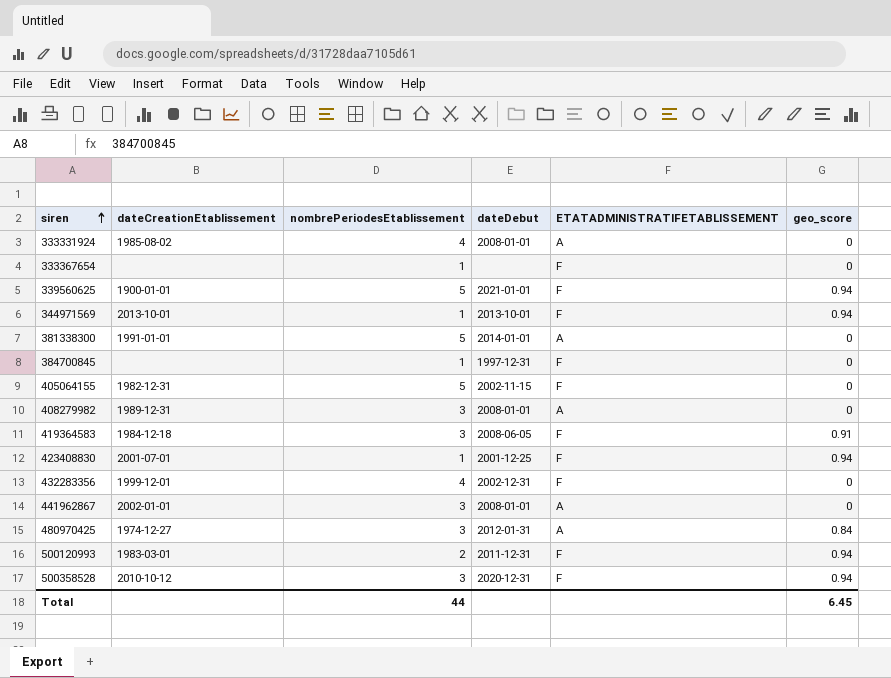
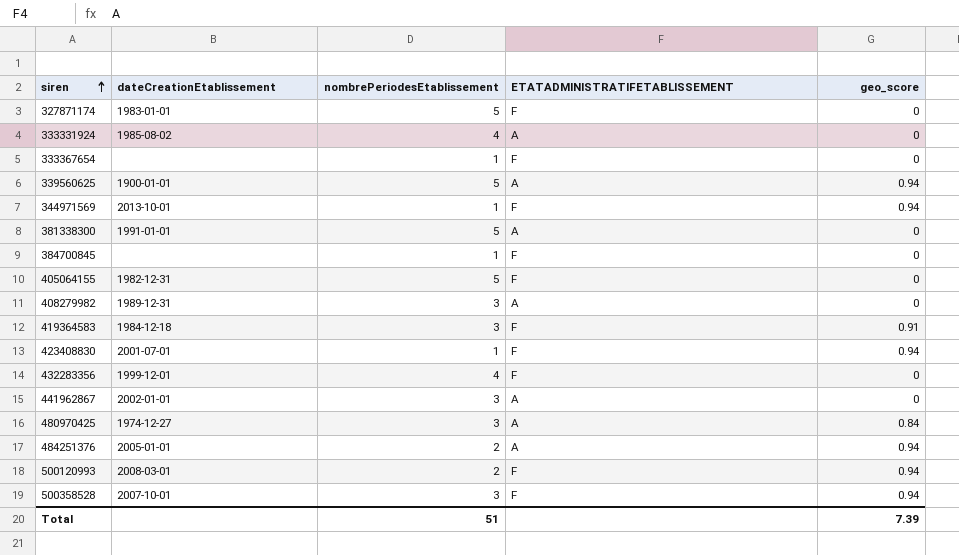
column dateDebut | position: 4 -> none
row 327871174: none -> 1983-01-01 | 5 | F | 0
339560625 | ETATADMINISTRATIFETABLISSEMENT: F -> A
row 484251376: none -> 2005-01-01 | 2 | A | 0.94
500120993 | dateCreationEtablissement: 1983-03-01 -> 2008-03-01
500358528 | dateCreationEtablissement: 2010-10-12 -> 2007-10-01
Total | nombrePeriodesEtablissement: 44 -> 51
Total | geo_score: 6.45 -> 7.39

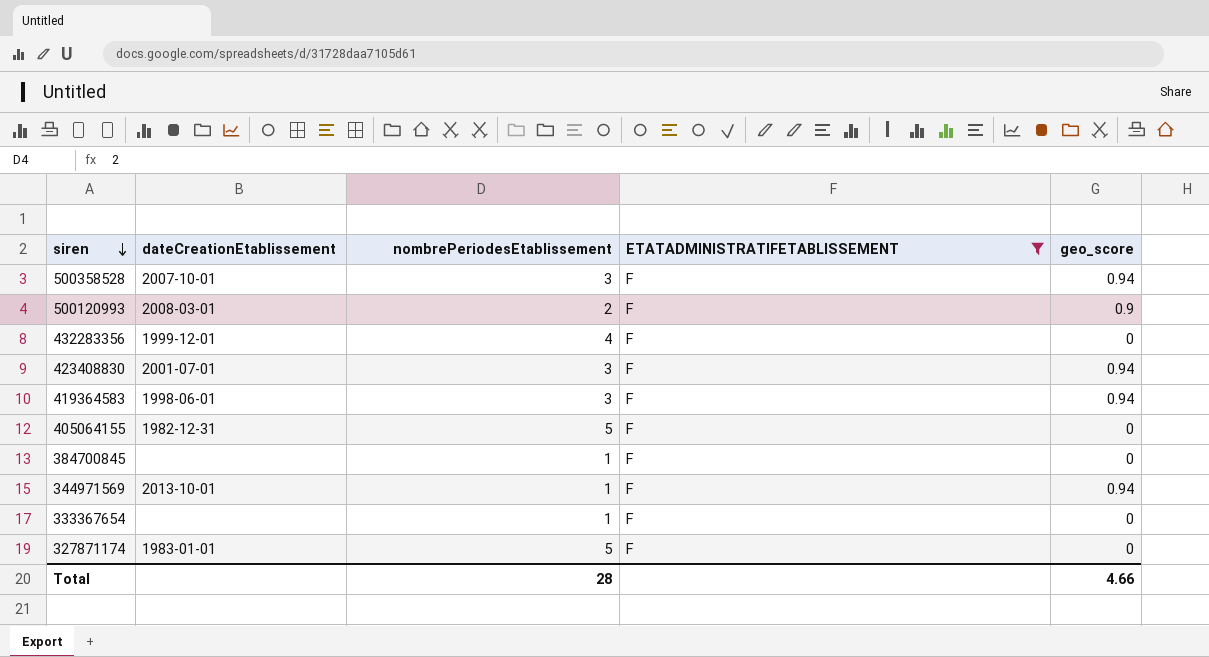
filter: none -> ETATADMINISTRATIFETABLISSEMENT = F
row order: siren ascending -> siren descending
500120993 | geo_score: 0.94 -> 0.9
423408830 | nombrePeriodesEtablissement: 1 -> 3
419364583 | dateCreationEtablissement: 1984-12-18 -> 1998-06-01
419364583 | geo_score: 0.91 -> 0.94
Total | nombrePeriodesEtablissement: 51 -> 28
Total | geo_score: 7.39 -> 4.66

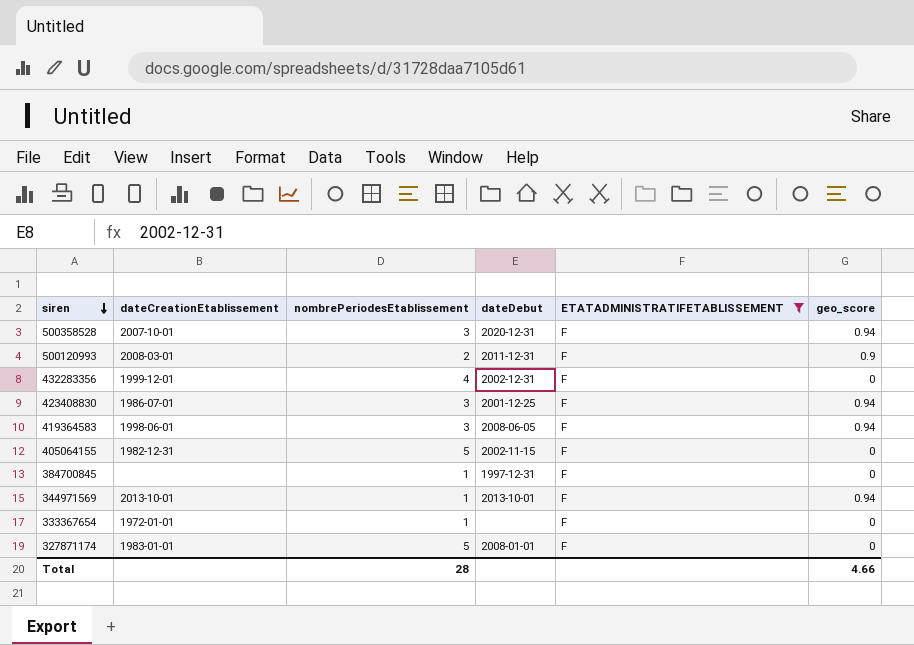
column dateDebut | position: none -> 4
423408830 | dateCreationEtablissement: 2001-07-01 -> 1986-07-01
333367654 | dateCreationEtablissement: none -> 1972-01-01

